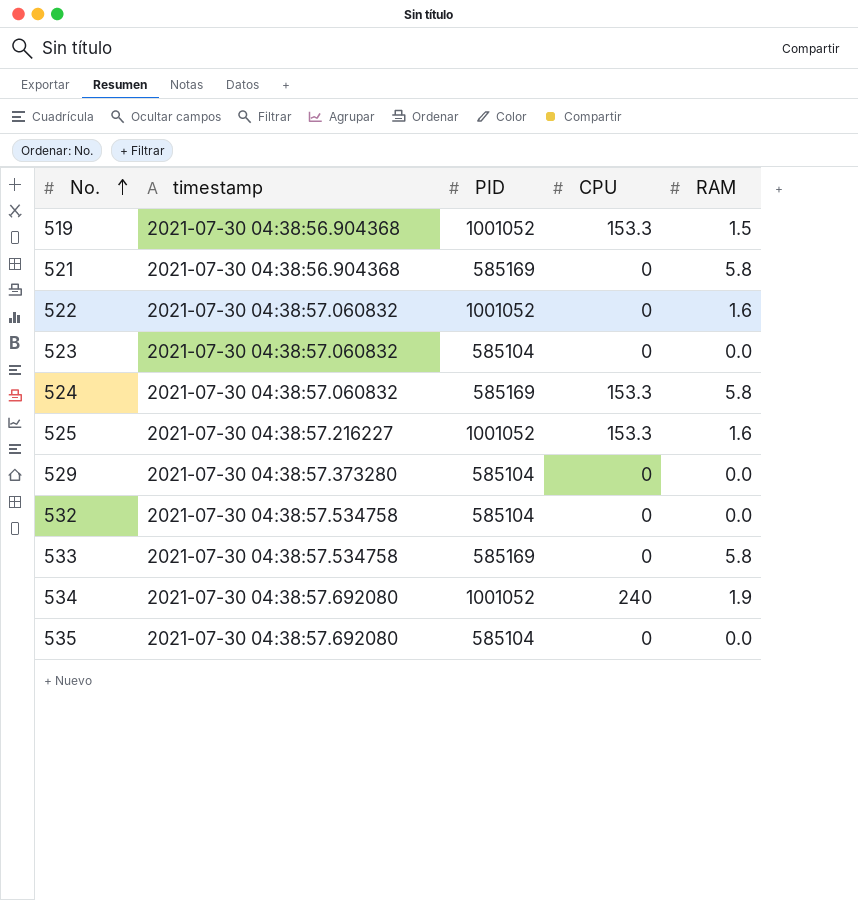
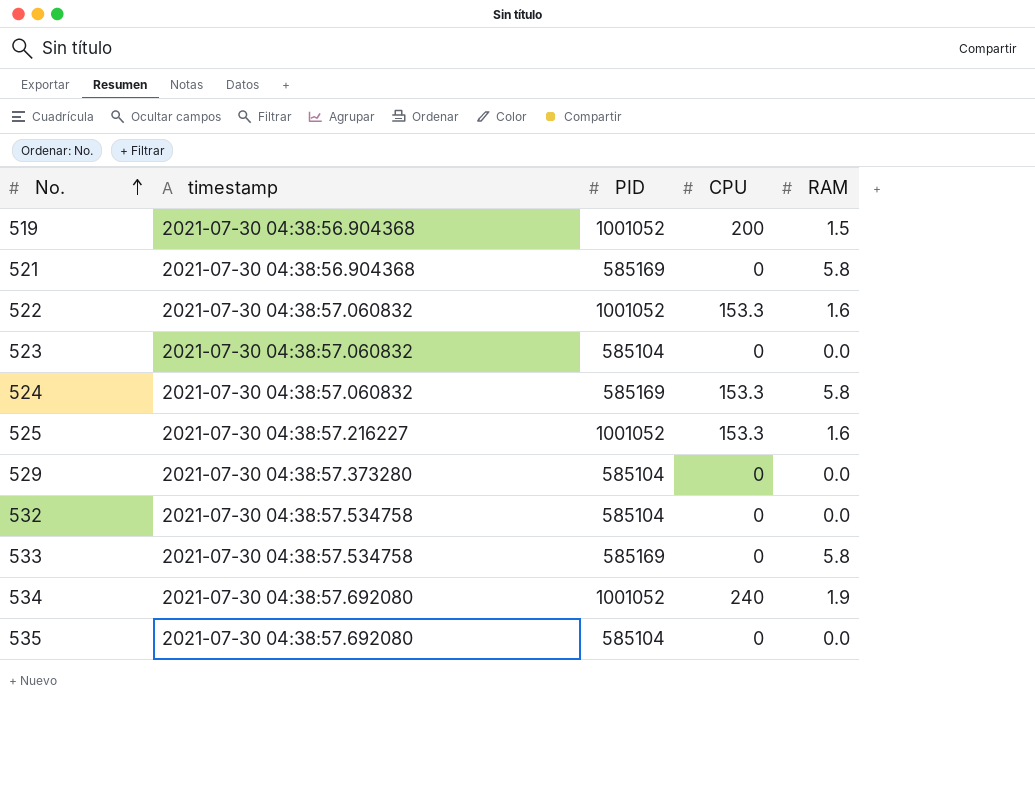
519 | CPU: 153.3 -> 200
522 | CPU: 0 -> 153.3

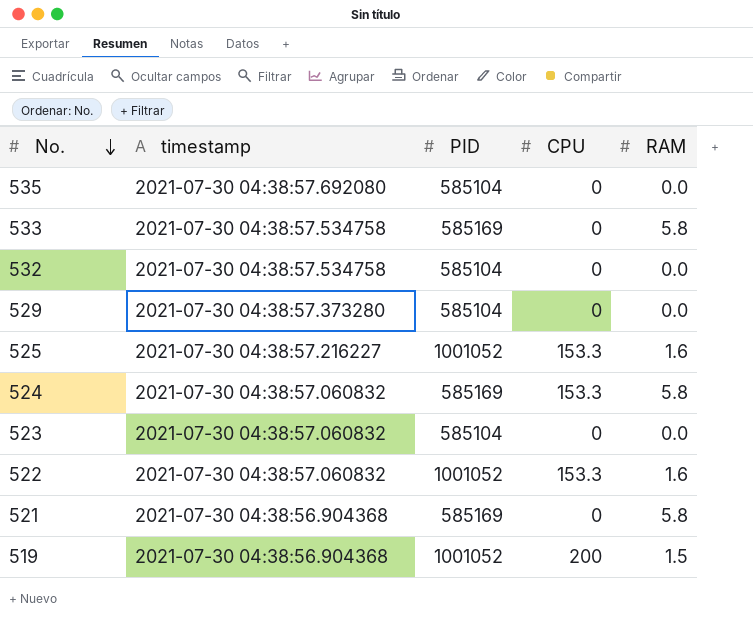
row order: No. ascending -> No. descending
row 534: 2021-07-30 04:38:57.692080 | 1001052 | 240 | 1.9 -> none

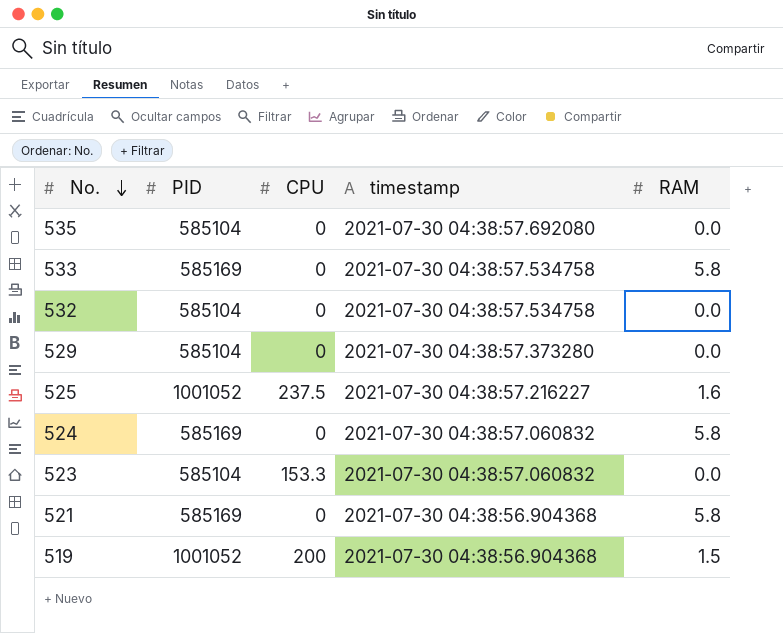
column timestamp | position: 2 -> 4
row 522: 2021-07-30 04:38:57.060832 | 1001052 | 153.3 | 1.6 -> none
525 | CPU: 153.3 -> 237.5
524 | CPU: 153.3 -> 0
523 | CPU: 0 -> 153.3

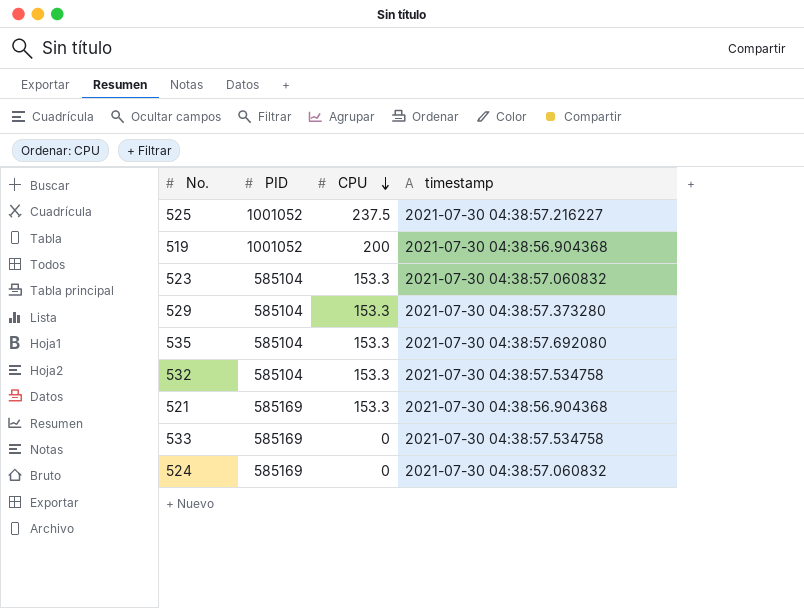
row order: No. descending -> CPU descending
column RAM | position: 5 -> none
529 | CPU: 0 -> 153.3
535 | CPU: 0 -> 153.3
532 | CPU: 0 -> 153.3
521 | CPU: 0 -> 153.3

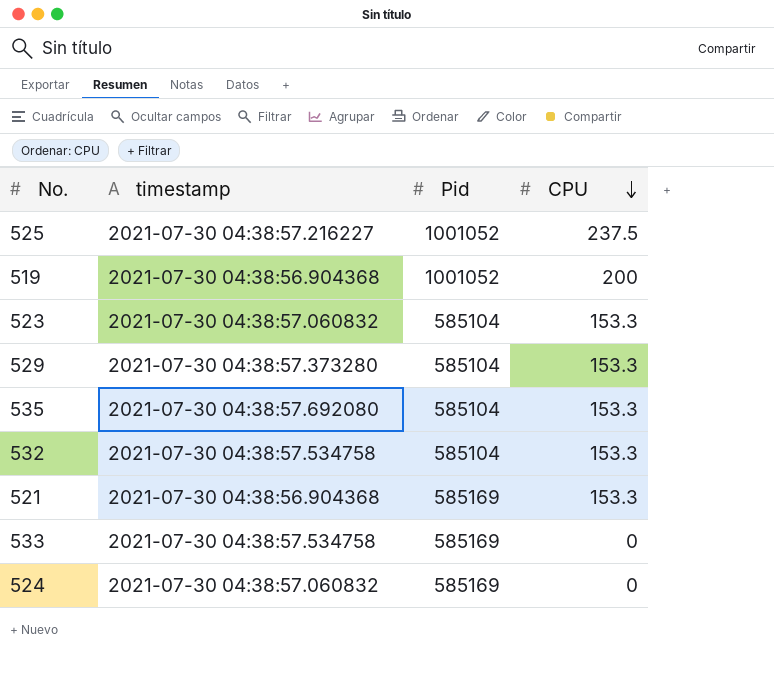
column timestamp | position: 4 -> 2
column name: PID -> Pid

